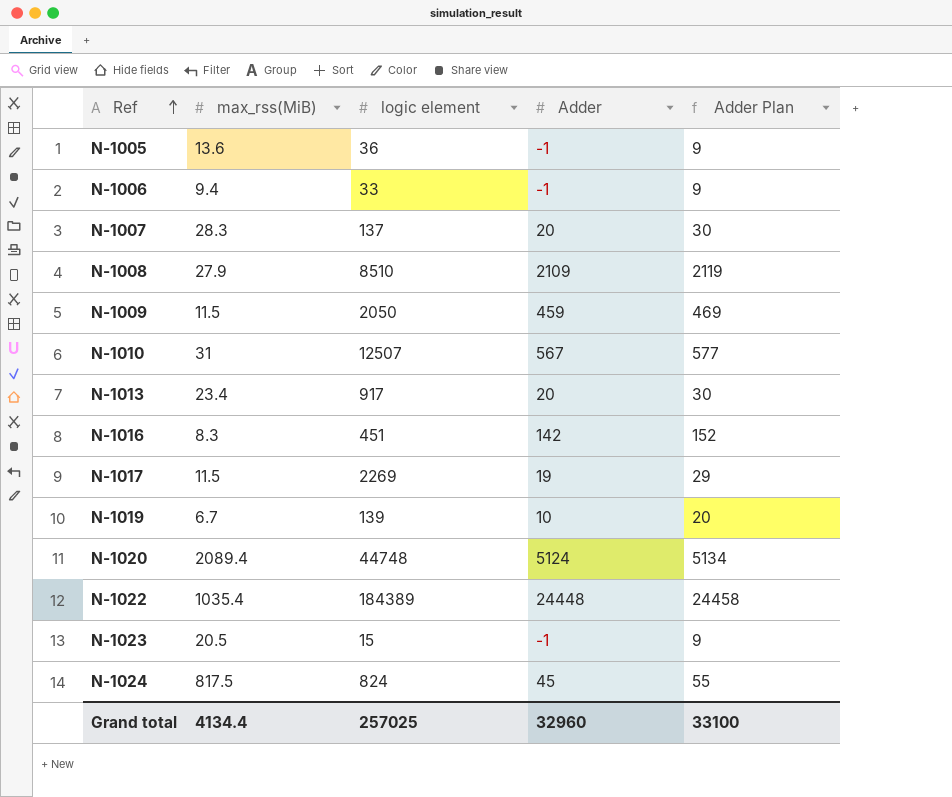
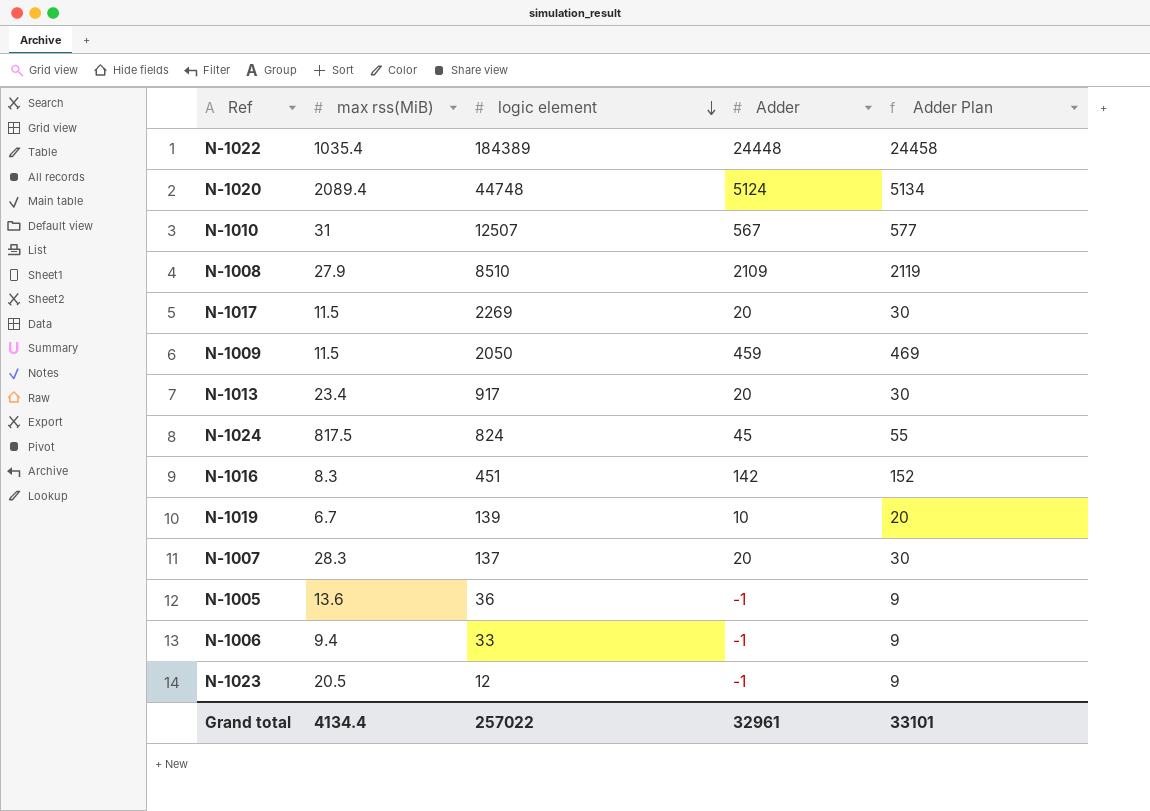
row order: Ref ascending -> logic element descending
column name: max_rss(MiB) -> max rss(MiB)
N-1017 | Adder: 19 -> 20
N-1017 | Adder Plan: 29 -> 30
N-1023 | logic element: 15 -> 12
Grand total | logic element: 257025 -> 257022
Grand total | Adder: 32960 -> 32961
Grand total | Adder Plan: 33100 -> 33101

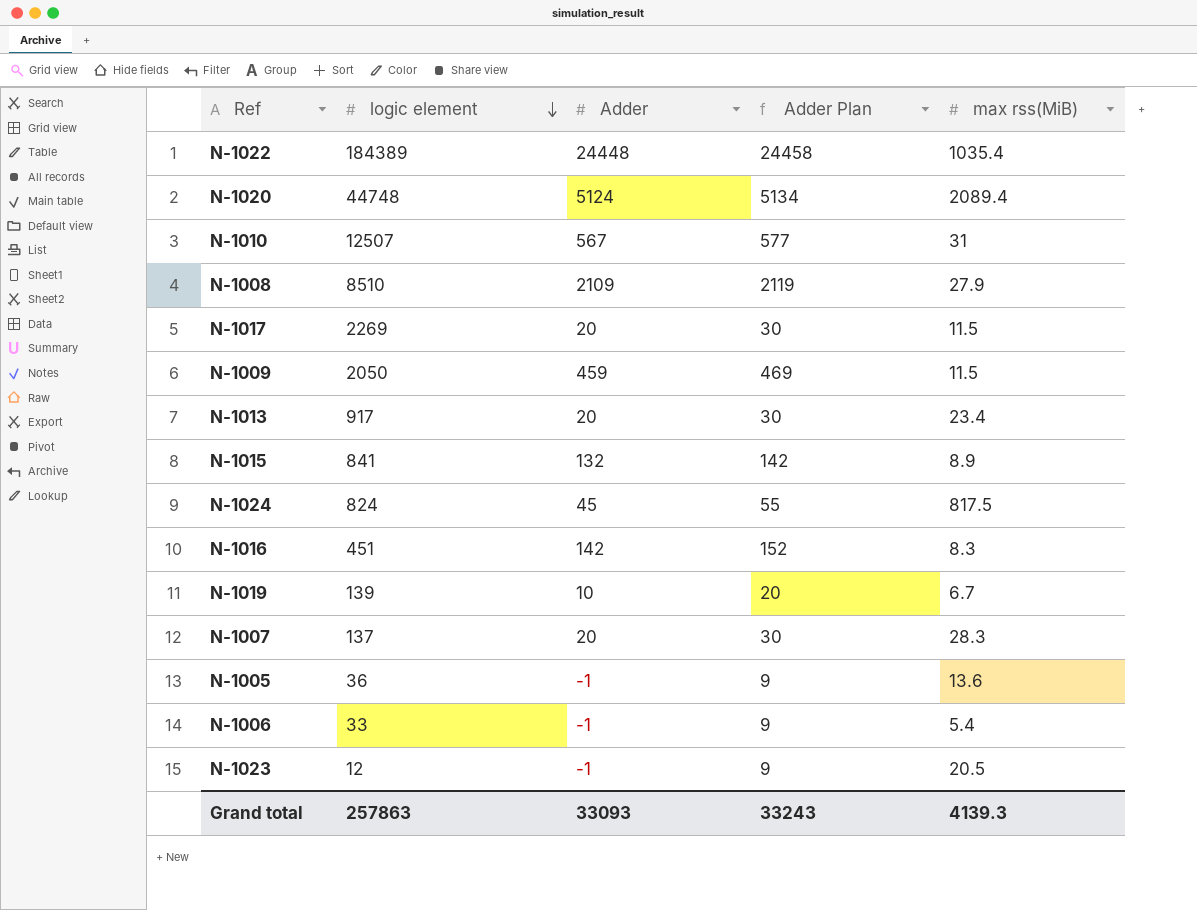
column max rss(MiB) | position: 2 -> 5
row N-1015: none -> 841 | 132 | 142 | 8.9
N-1006 | max rss(MiB): 9.4 -> 5.4
Grand total | logic element: 257022 -> 257863
Grand total | Adder: 32961 -> 33093
Grand total | Adder Plan: 33101 -> 33243
Grand total | max rss(MiB): 4134.4 -> 4139.3

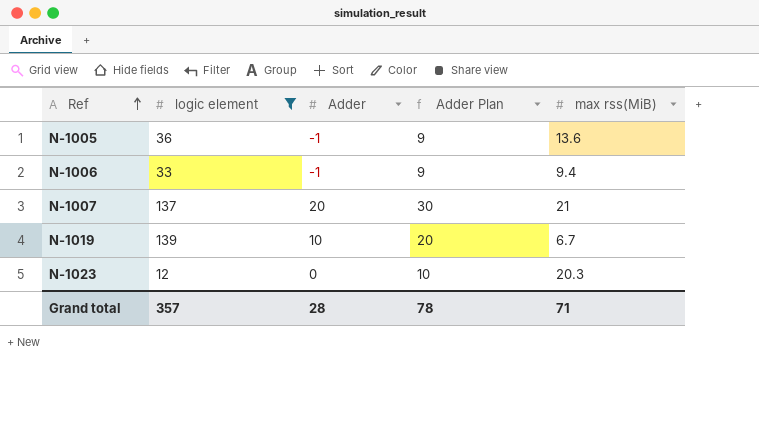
filter: none -> logic element <= 139
row order: logic element descending -> Ref ascending
N-1006 | max rss(MiB): 5.4 -> 9.4
N-1007 | max rss(MiB): 28.3 -> 21
N-1023 | Adder: -1 -> 0
N-1023 | Adder Plan: 9 -> 10
N-1023 | max rss(MiB): 20.5 -> 20.3
Grand total | logic element: 257863 -> 357
Grand total | Adder: 33093 -> 28
Grand total | Adder Plan: 33243 -> 78
Grand total | max rss(MiB): 4139.3 -> 71

